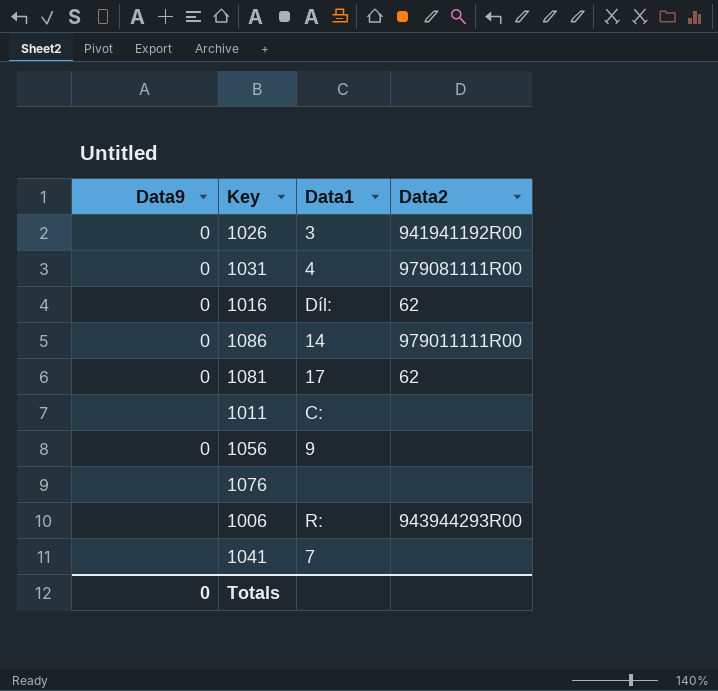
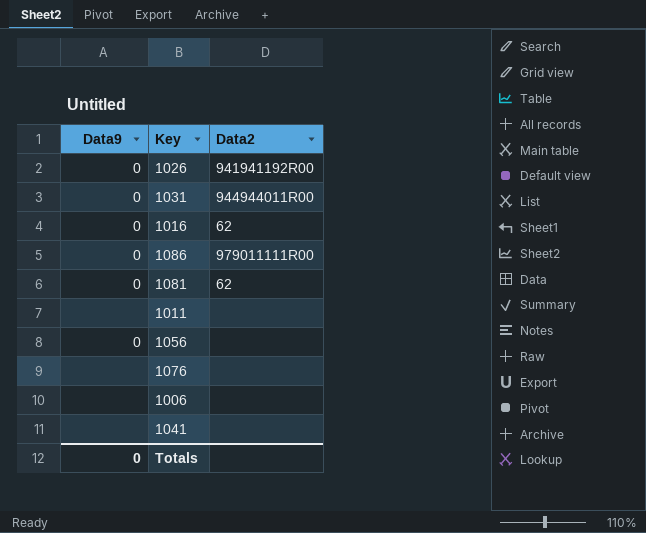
column Data1 | position: 3 -> none
1031 | Data2: 979081111R00 -> 944944011R00
1006 | Data2: 943944293R00 -> none

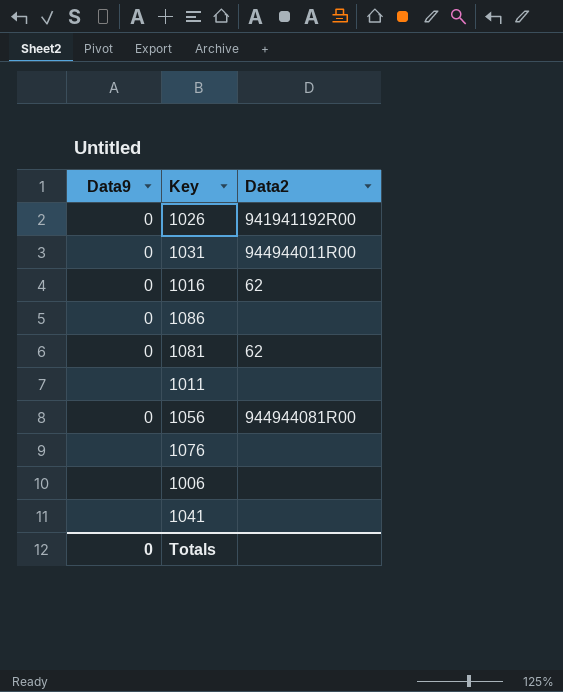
1086 | Data2: 979011111R00 -> none
1056 | Data2: none -> 944944081R00

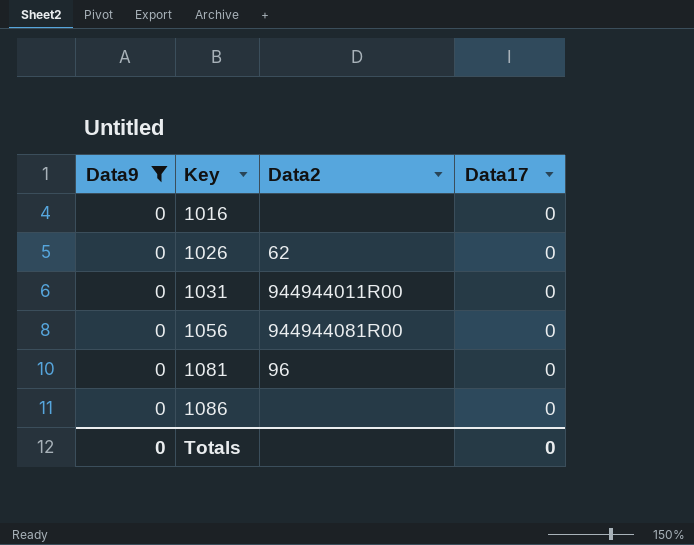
filter: none -> Data9 = 0
row order: none -> Key ascending
column Data17 | position: none -> 4
1016 | Data2: 62 -> none
1026 | Data2: 941941192R00 -> 62
1081 | Data2: 62 -> 96

